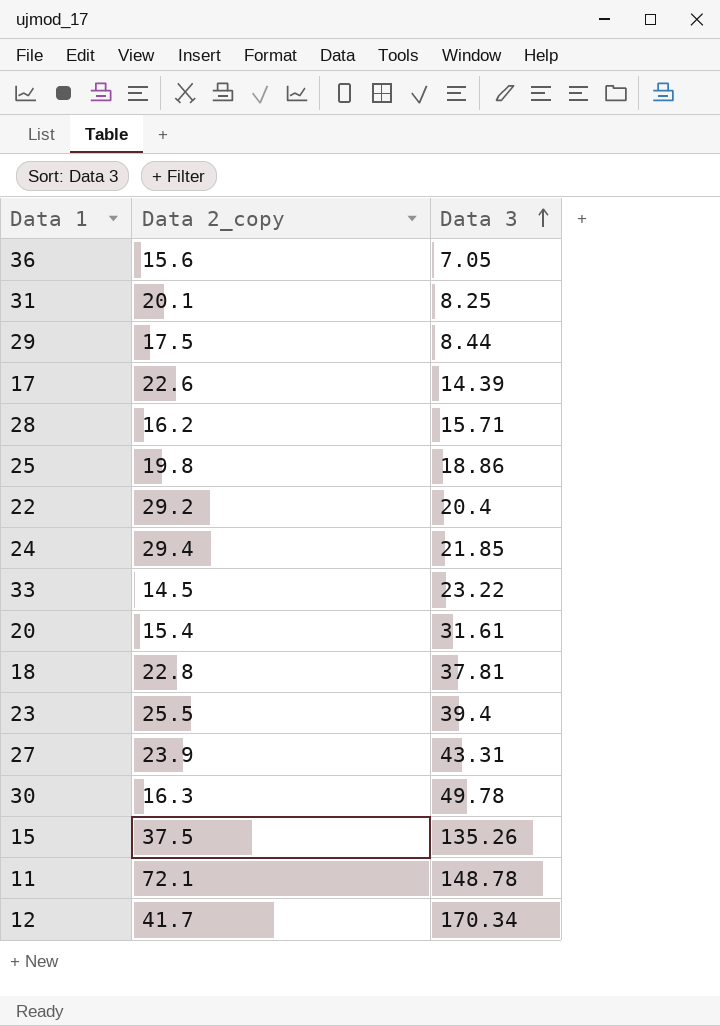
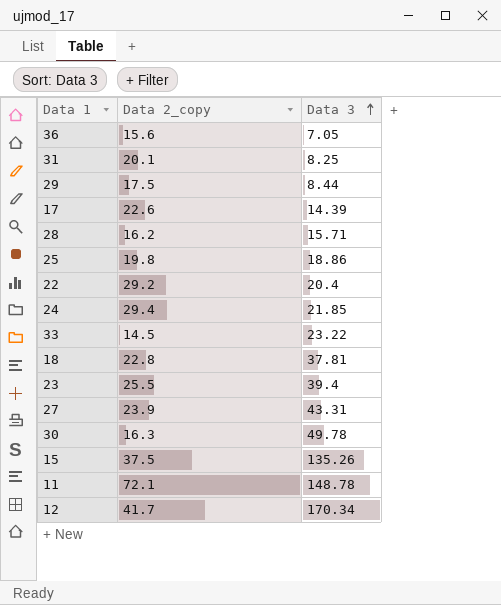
row 20: 15.4 | 31.61 -> none

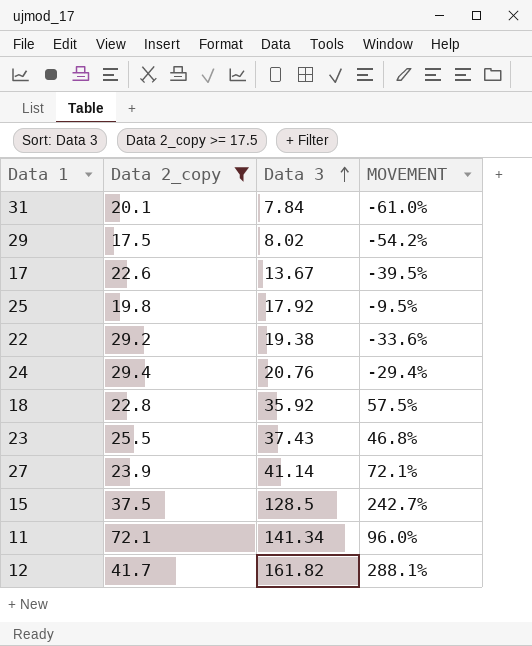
filter: none -> Data 2_copy >= 17.5
column MOVEMENT | formula: none -> ([Data 3] - [Data 2_copy]) / [Data 2_copy]
31 | Data 3: 8.25 -> 7.84
29 | Data 3: 8.44 -> 8.02
17 | Data 3: 14.39 -> 13.67
25 | Data 3: 18.86 -> 17.92
22 | Data 3: 20.4 -> 19.38
24 | Data 3: 21.85 -> 20.76
18 | Data 3: 37.81 -> 35.92
23 | Data 3: 39.4 -> 37.43
27 | Data 3: 43.31 -> 41.14
15 | Data 3: 135.26 -> 128.5
11 | Data 3: 148.78 -> 141.34
12 | Data 3: 170.34 -> 161.82

